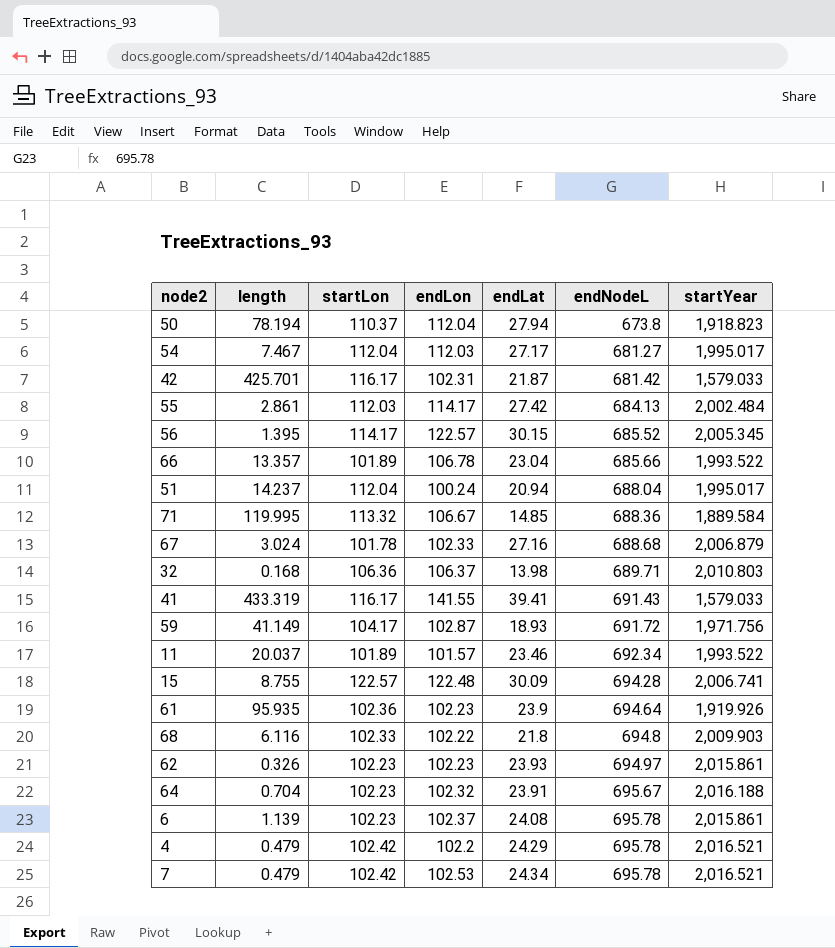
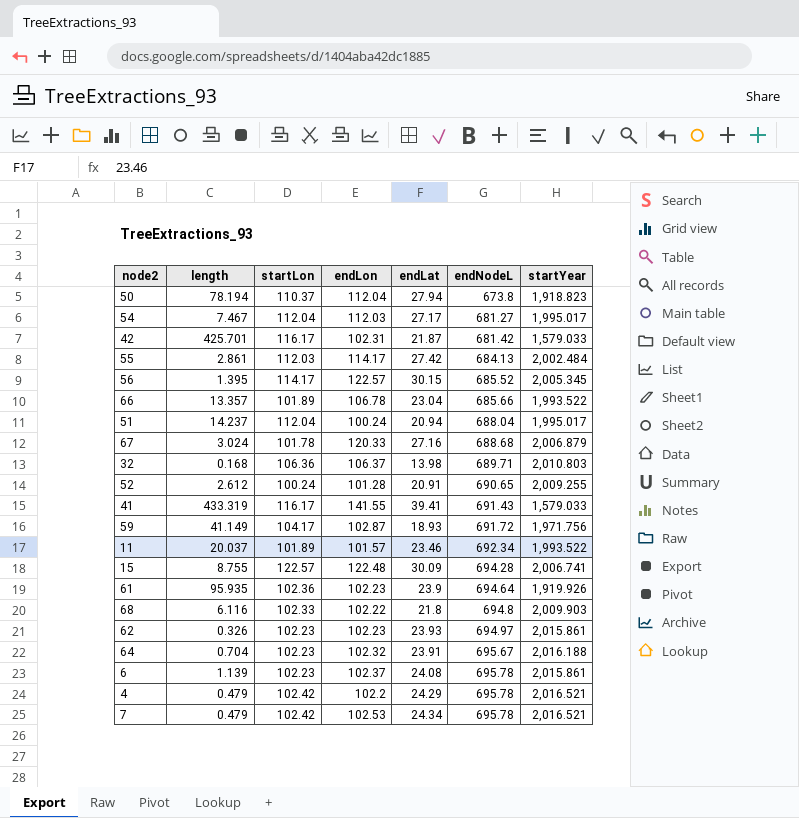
row 71: 119.995 | 113.32 | 106.67 | 14.85 | 688.36 | 1,889.584 -> none
67 | endLon: 102.33 -> 120.33
row 52: none -> 2.612 | 100.24 | 101.28 | 20.91 | 690.65 | 2,009.255

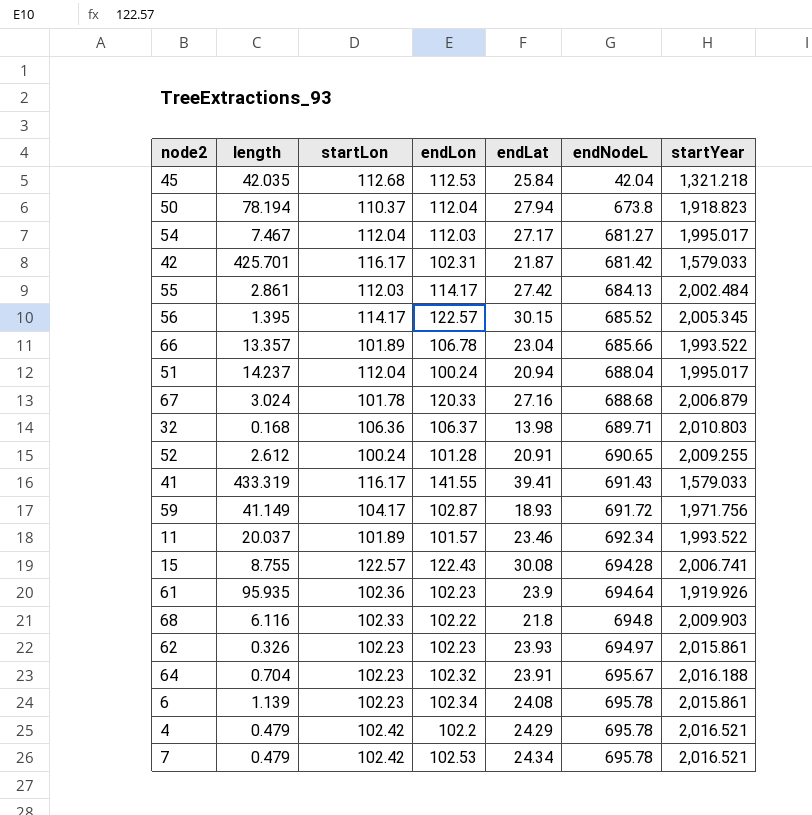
row 45: none -> 42.035 | 112.68 | 112.53 | 25.84 | 42.04 | 1,321.218
15 | endLon: 122.48 -> 122.43
15 | endLat: 30.09 -> 30.08
6 | endLon: 102.37 -> 102.34

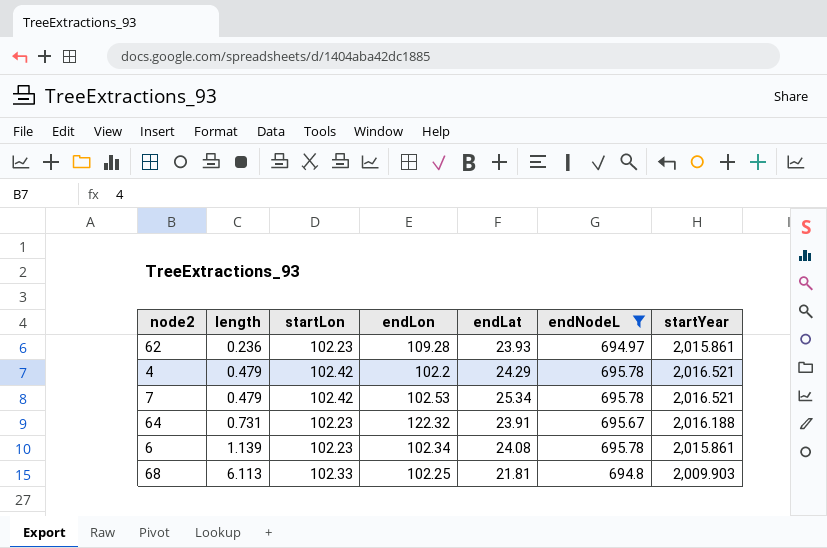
filter: none -> endNodeL >= 694.8
row order: endNodeL ascending -> length ascending
62 | length: 0.326 -> 0.236
62 | endLon: 102.23 -> 109.28
7 | endLat: 24.34 -> 25.34
64 | length: 0.704 -> 0.731
64 | endLon: 102.32 -> 122.32
68 | length: 6.116 -> 6.113
68 | endLon: 102.22 -> 102.25
68 | endLat: 21.8 -> 21.81

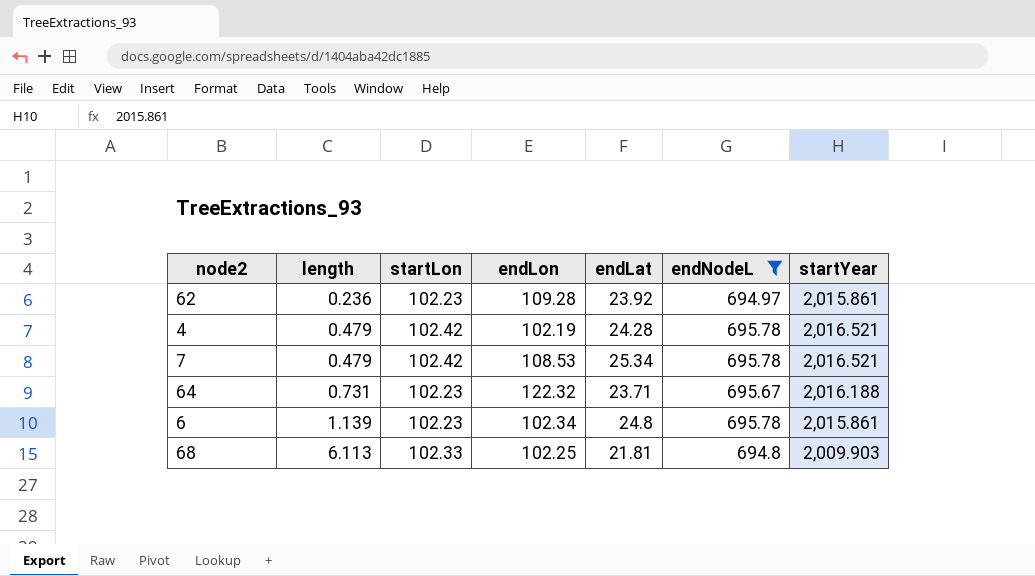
62 | endLat: 23.93 -> 23.92
4 | endLon: 102.2 -> 102.19
4 | endLat: 24.29 -> 24.28
7 | endLon: 102.53 -> 108.53
64 | endLat: 23.91 -> 23.71
6 | endLat: 24.08 -> 24.8

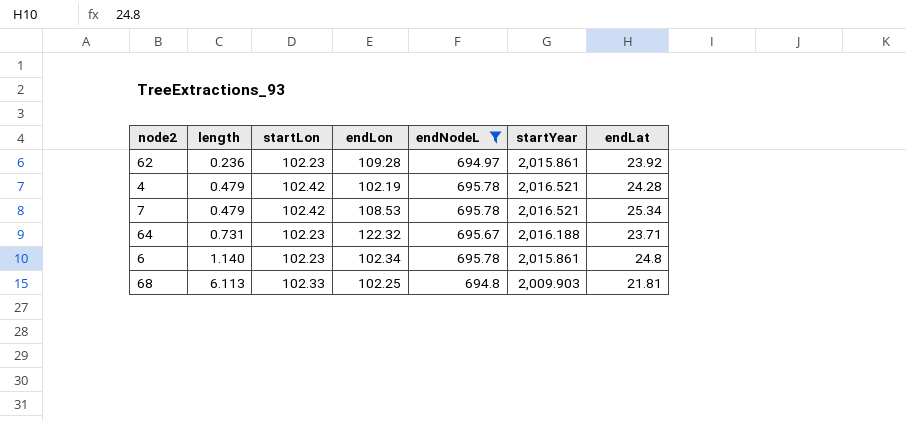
column endLat | position: 5 -> 7
6 | length: 1.139 -> 1.140

